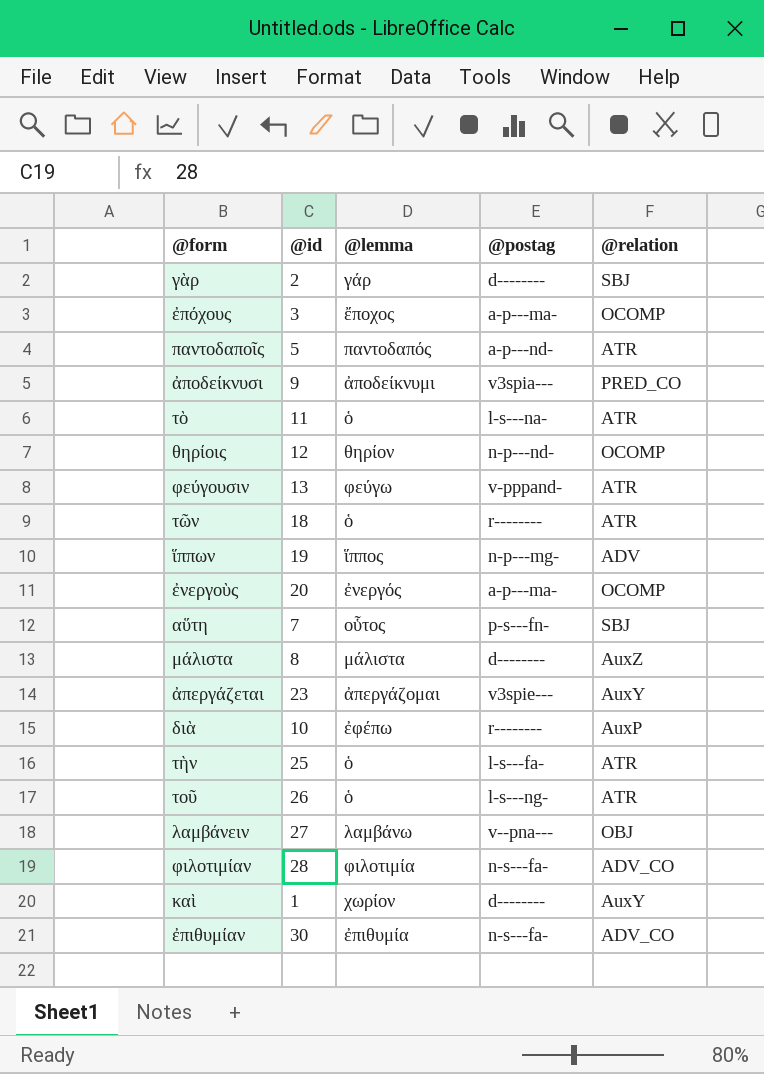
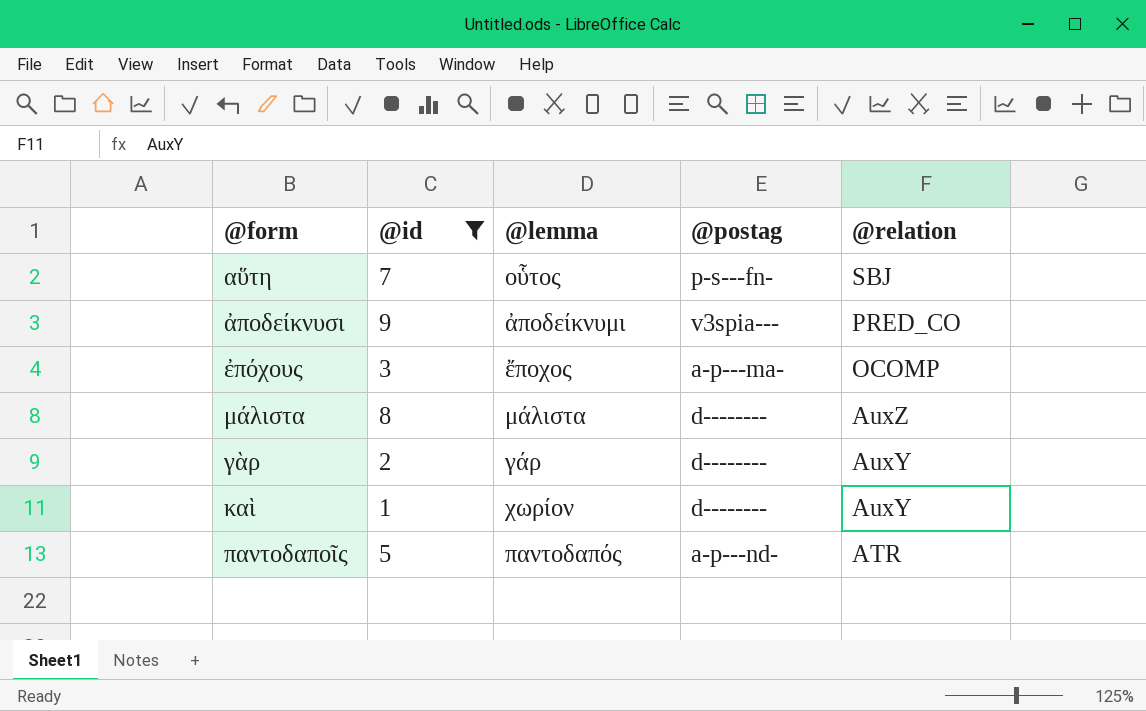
filter: none -> @id <= 9
row order: none -> @relation descending
γὰρ | @relation: SBJ -> AuxY

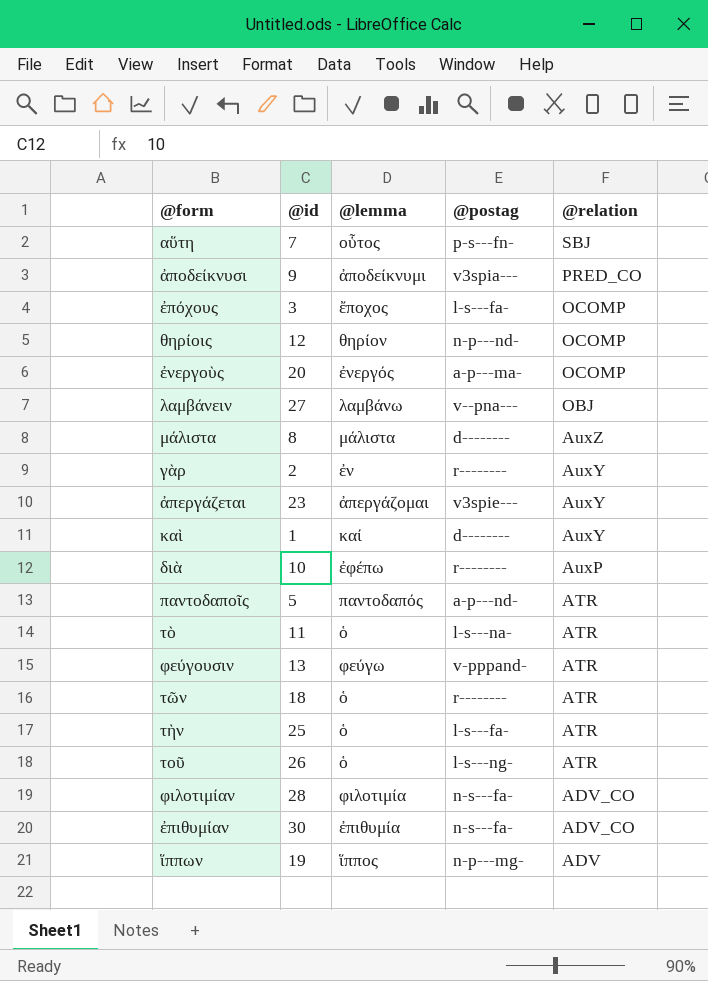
filter: @id <= 9 -> none
ἐπόχους | @postag: a-p---ma- -> l-s---fa-
γὰρ | @lemma: γάρ -> ἐν
γὰρ | @postag: d-------- -> r--------
καὶ | @lemma: χωρίον -> καί

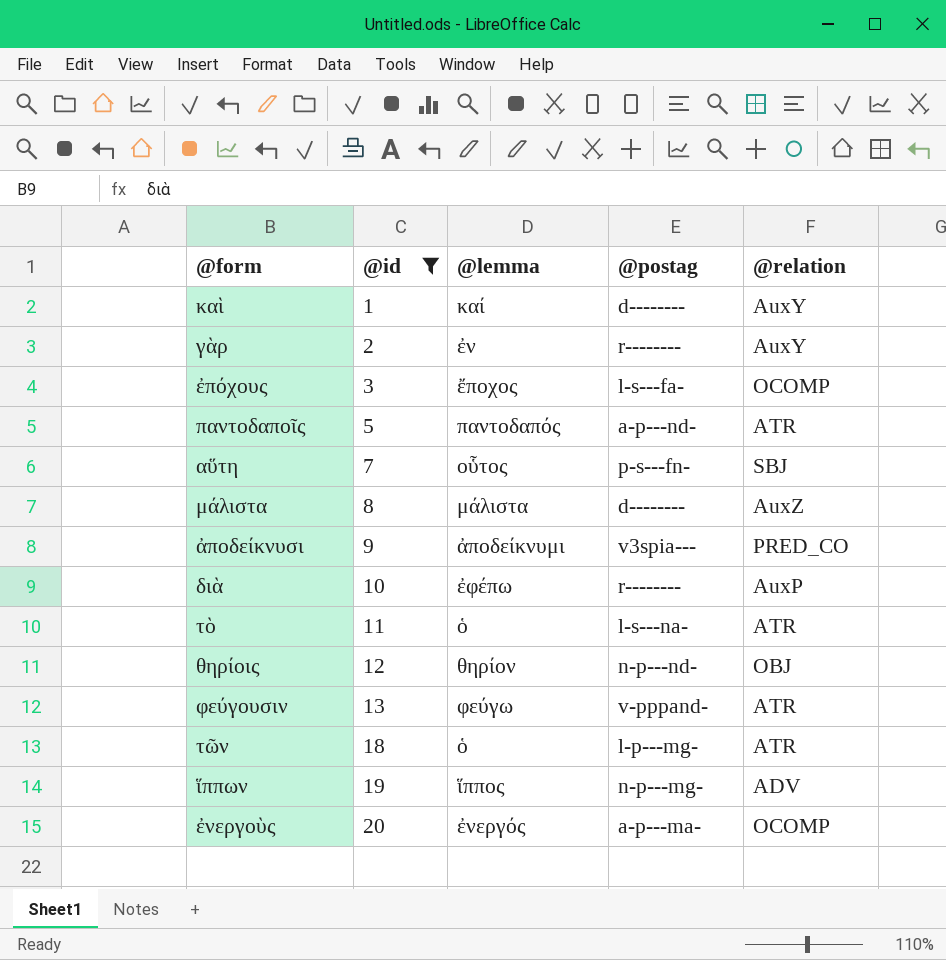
filter: none -> @id <= 20
row order: @relation descending -> @id ascending
θηρίοις | @relation: OCOMP -> OBJ
τῶν | @postag: r-------- -> l-p---mg-

